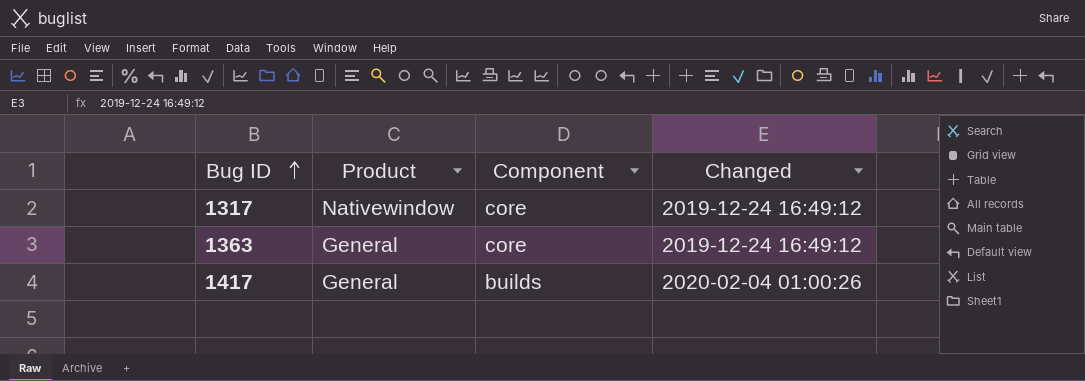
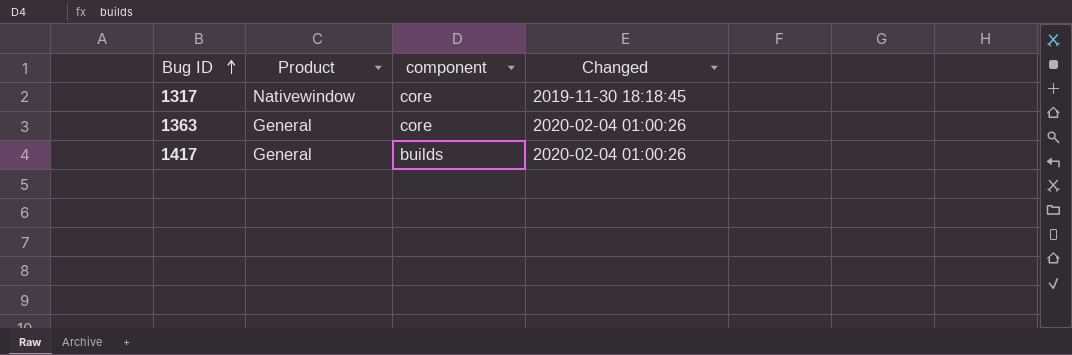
column name: Component -> component
1317 | Changed: 2019-12-24 16:49:12 -> 2019-11-30 18:18:45
1363 | Changed: 2019-12-24 16:49:12 -> 2020-02-04 01:00:26

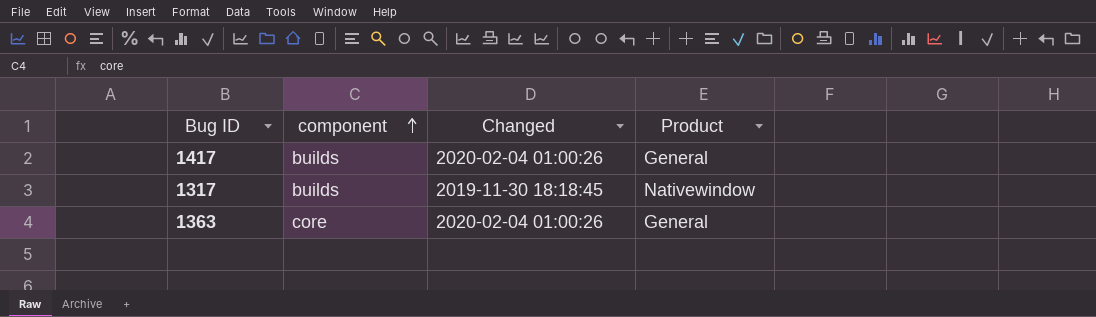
row order: Bug ID ascending -> component ascending
column Product | position: 2 -> 4
1317 | component: core -> builds

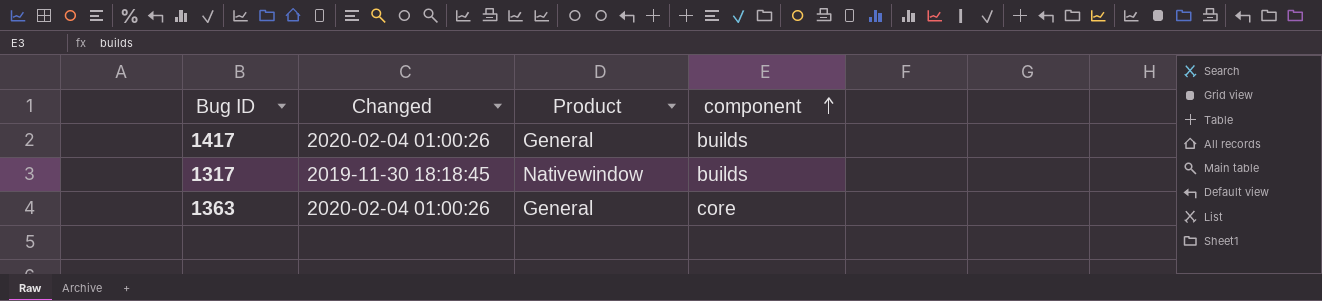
column component | position: 2 -> 4

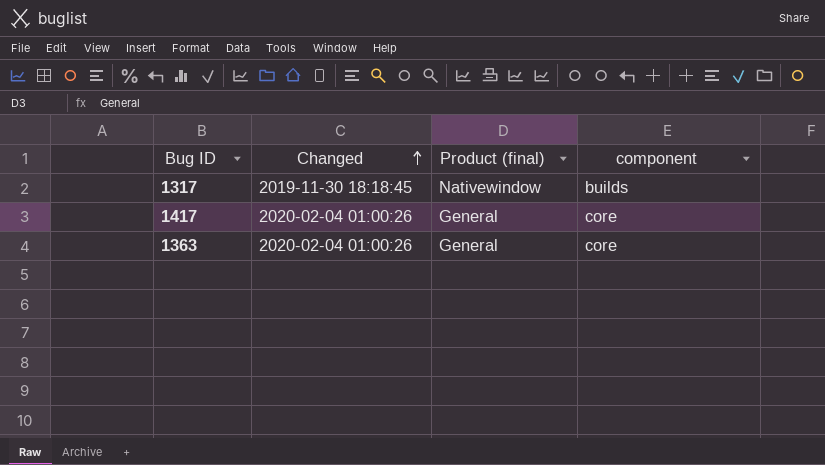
row order: component ascending -> Changed ascending
column name: Product -> Product (final)
1417 | component: builds -> core

